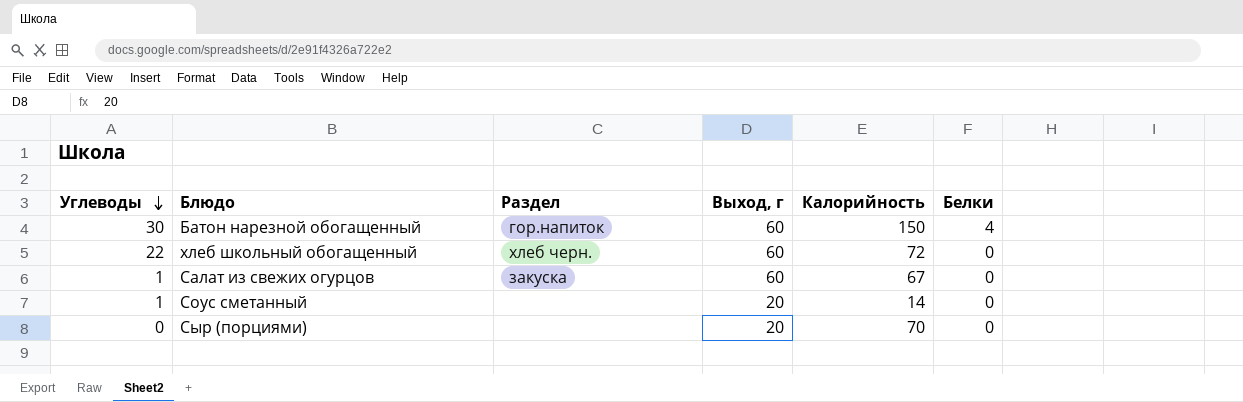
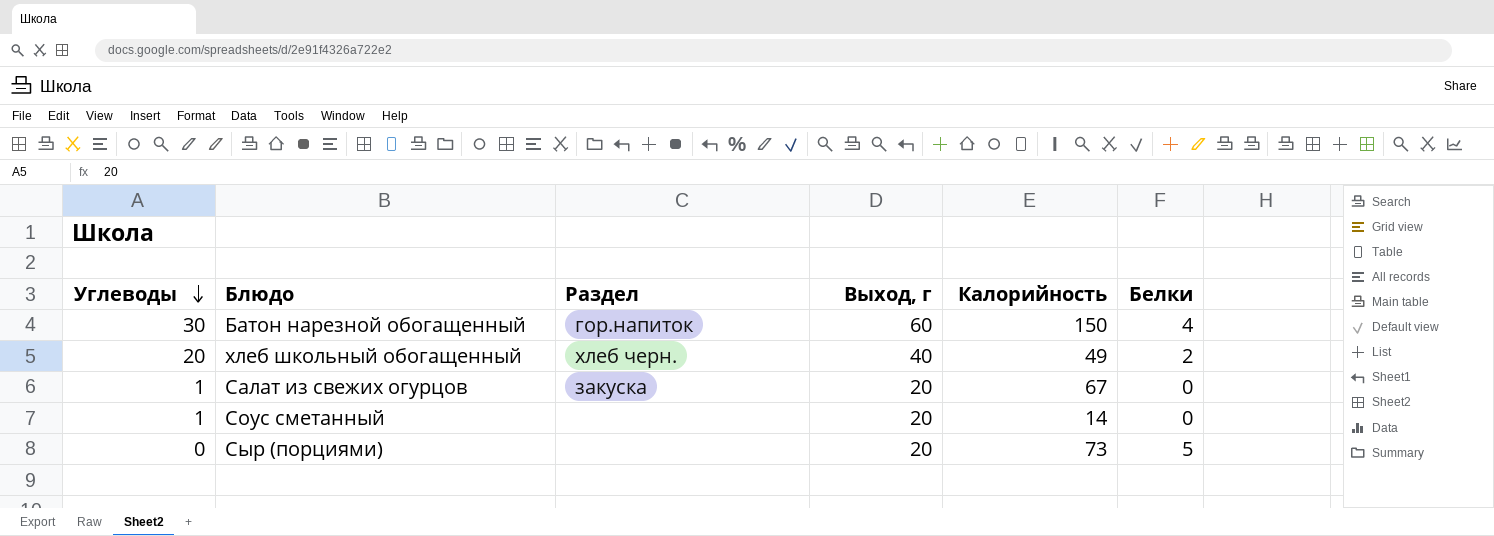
хлеб школьный обогащенный | Углеводы: 22 -> 20
хлеб школьный обогащенный | Выход, г: 60 -> 40
хлеб школьный обогащенный | Калорийность: 72 -> 49
хлеб школьный обогащенный | Белки: 0 -> 2
Салат из свежих огурцов | Выход, г: 60 -> 20
Сыр (порциями) | Калорийность: 70 -> 73
Сыр (порциями) | Белки: 0 -> 5

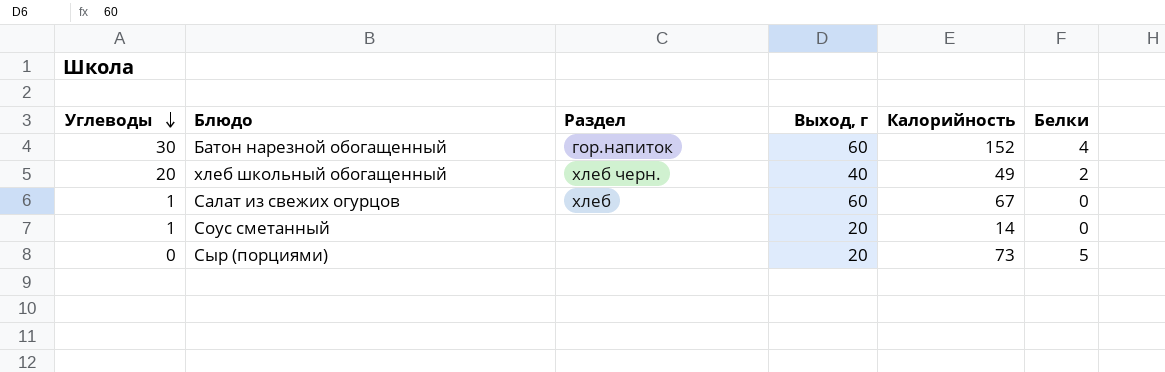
Батон нарезной обогащенный | Калорийность: 150 -> 152
Салат из свежих огурцов | Раздел: закуска -> хлеб
Салат из свежих огурцов | Выход, г: 20 -> 60

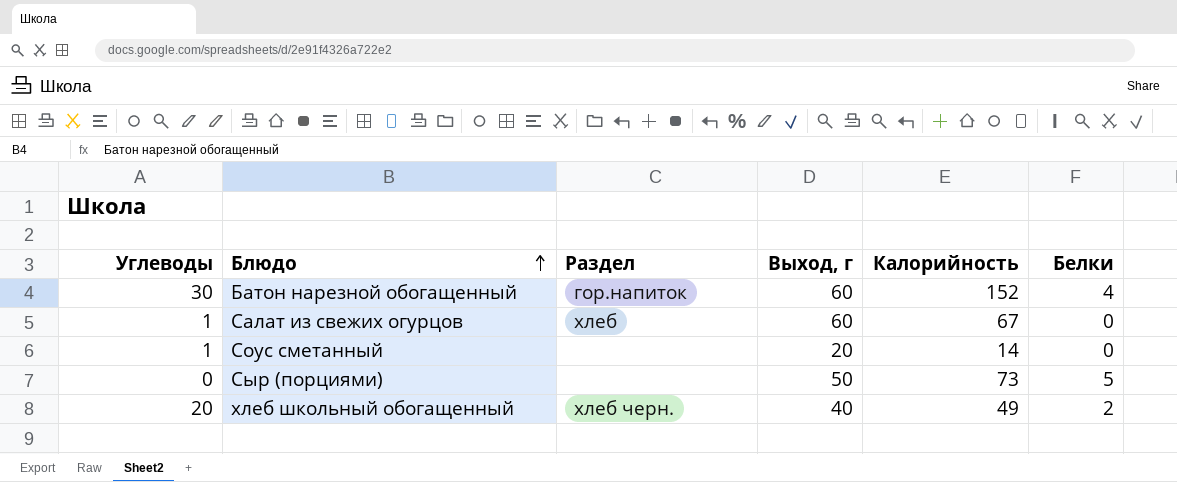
row order: Углеводы descending -> Блюдо ascending
Сыр (порциями) | Выход, г: 20 -> 50

